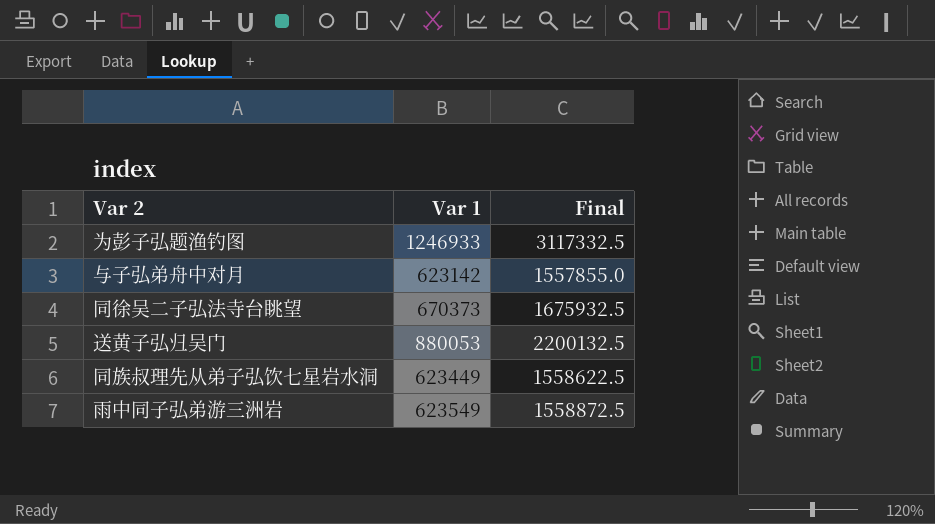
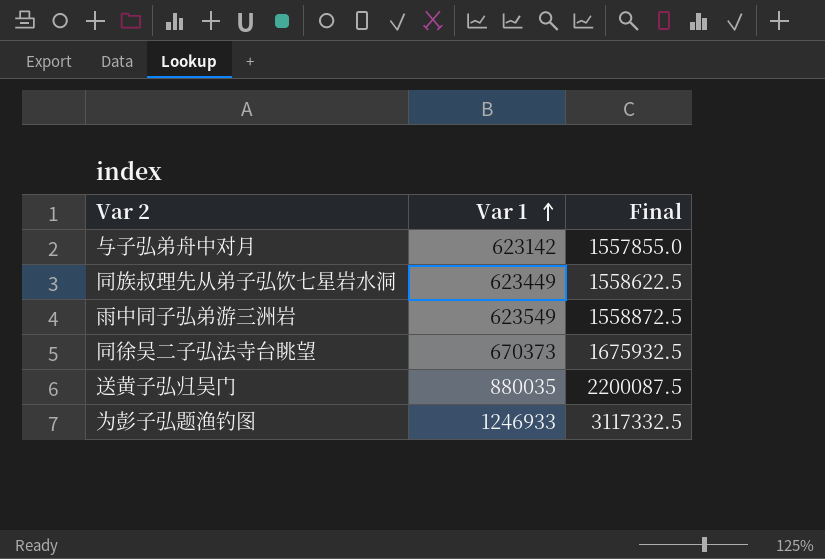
row order: none -> Var 1 ascending
送黄子弘归吴门 | Var 1: 880053 -> 880035
送黄子弘归吴门 | Final: 2200132.5 -> 2200087.5

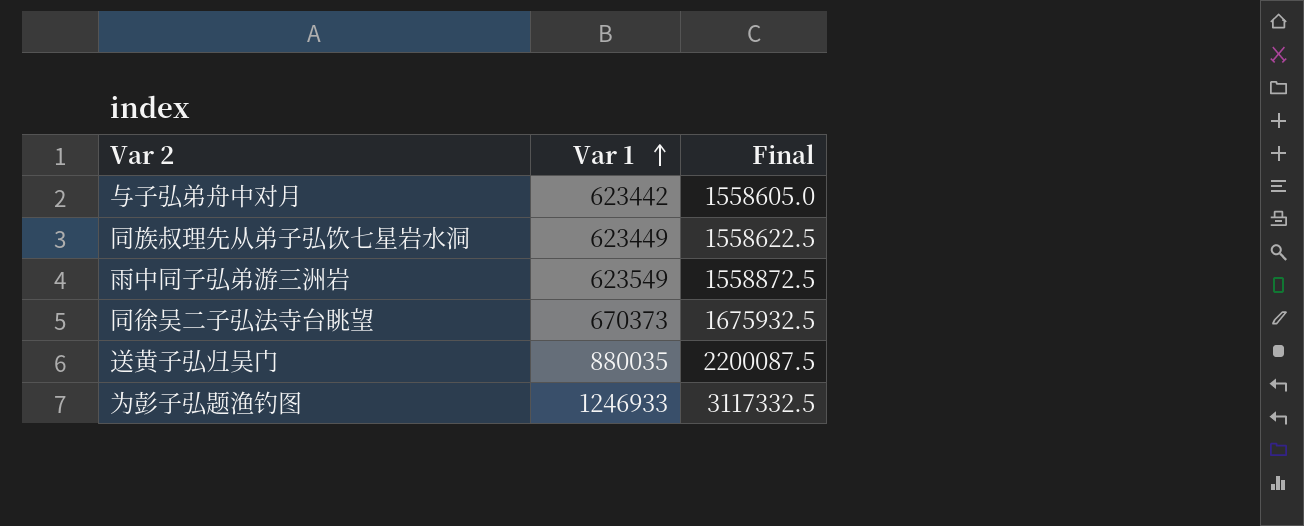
与子弘弟舟中对月 | Var 1: 623142 -> 623442
与子弘弟舟中对月 | Final: 1557855.0 -> 1558605.0

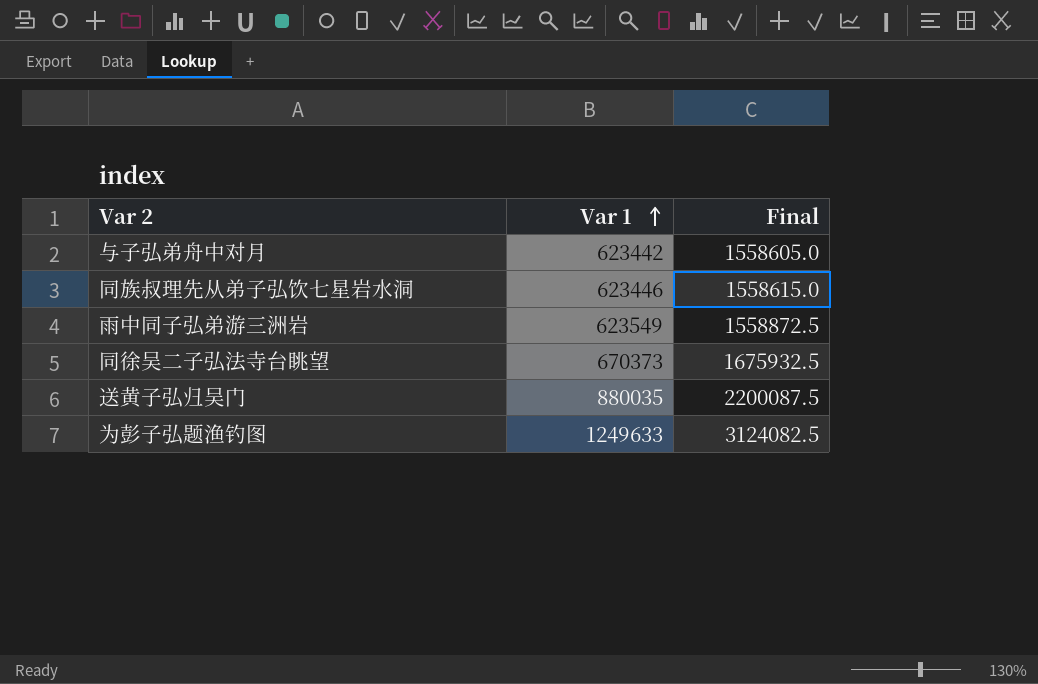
同族叔理先从弟子弘饮七星岩水洞 | Var 1: 623449 -> 623446
同族叔理先从弟子弘饮七星岩水洞 | Final: 1558622.5 -> 1558615.0
为彭子弘题渔钓图 | Var 1: 1246933 -> 1249633
为彭子弘题渔钓图 | Final: 3117332.5 -> 3124082.5

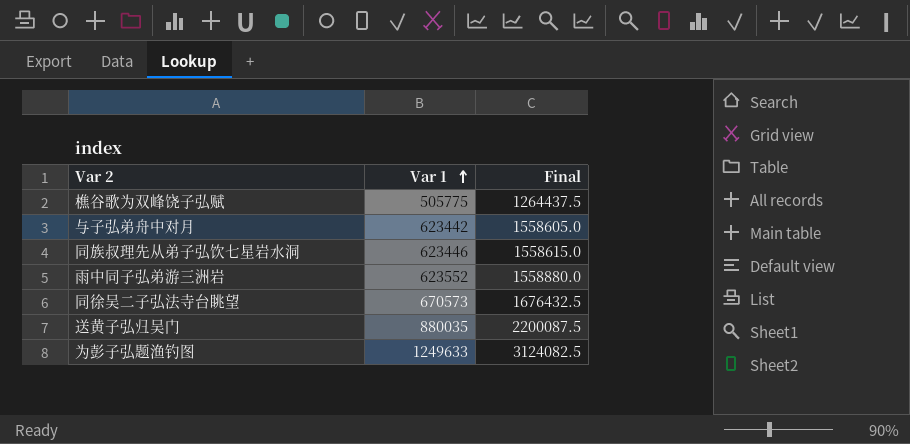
row 樵谷歌为双峰饶子弘赋: none -> 505775 | 1264437.5
雨中同子弘弟游三洲岩 | Var 1: 623549 -> 623552
雨中同子弘弟游三洲岩 | Final: 1558872.5 -> 1558880.0
同徐吴二子弘法寺台眺望 | Var 1: 670373 -> 670573
同徐吴二子弘法寺台眺望 | Final: 1675932.5 -> 1676432.5

